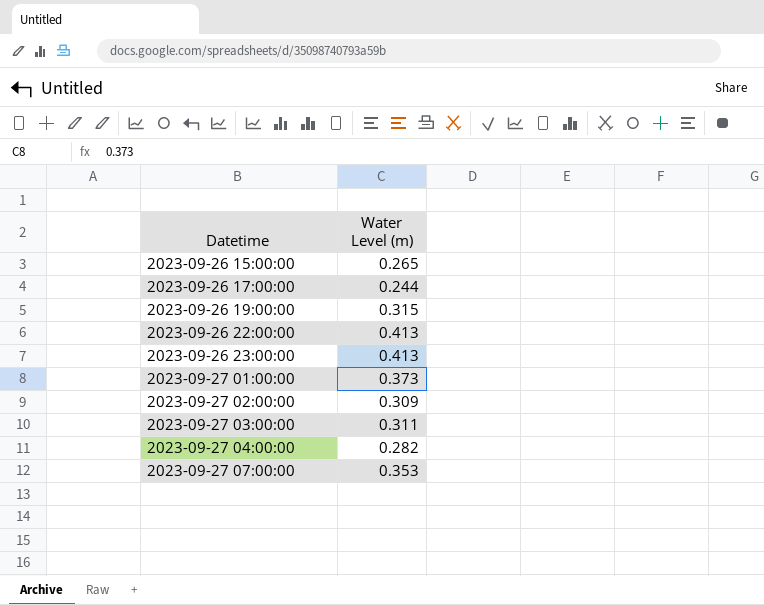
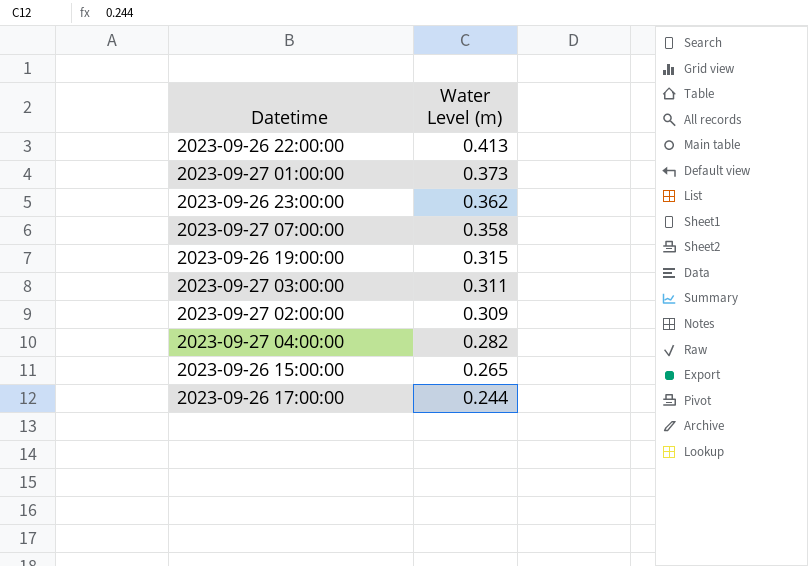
row order: Datetime ascending -> Water Level (m) descending
2023-09-26 23:00:00 | Water Level (m): 0.413 -> 0.362
2023-09-27 07:00:00 | Water Level (m): 0.353 -> 0.358

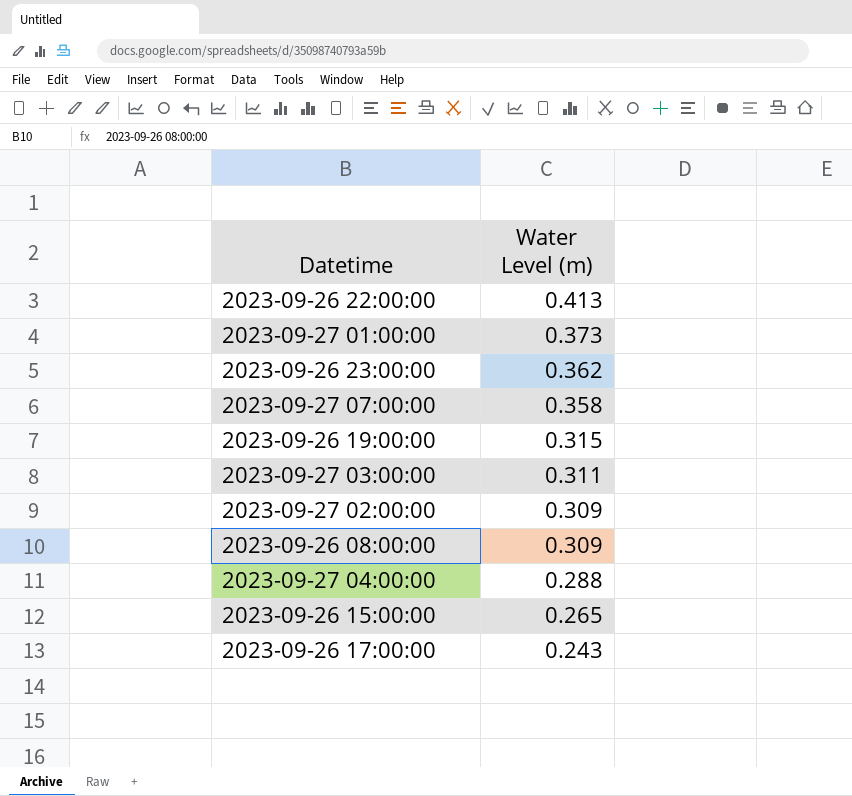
row 2023-09-26 08:00:00: none -> 0.309
2023-09-27 04:00:00 | Water Level (m): 0.282 -> 0.288
2023-09-26 17:00:00 | Water Level (m): 0.244 -> 0.243

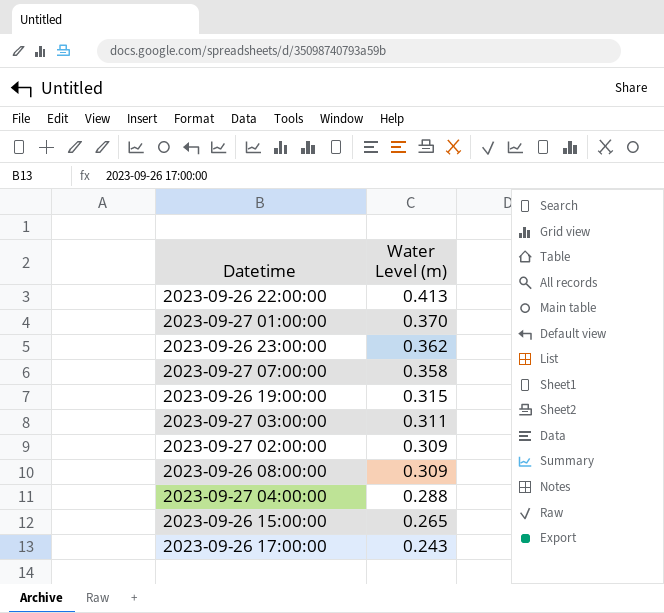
2023-09-27 01:00:00 | Water Level (m): 0.373 -> 0.370

